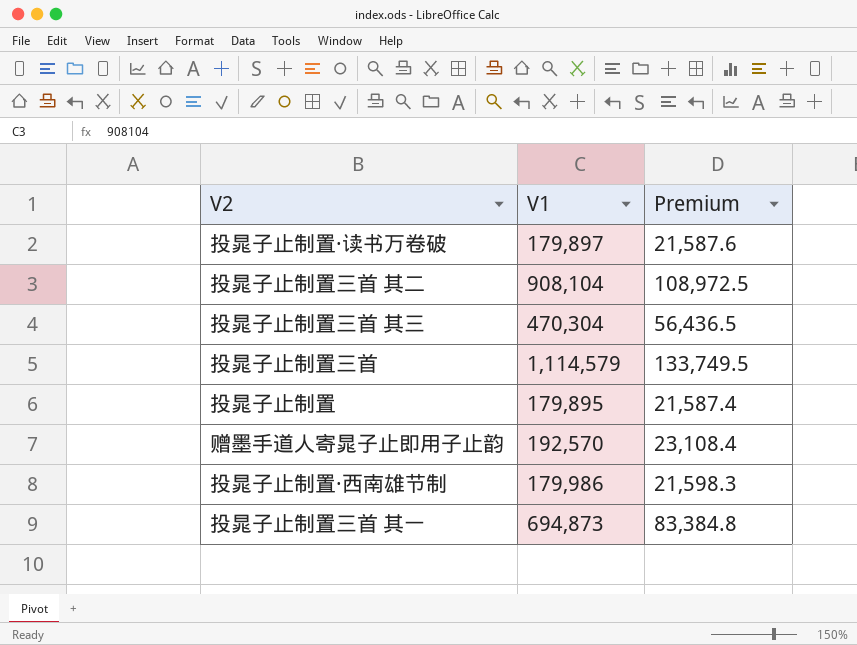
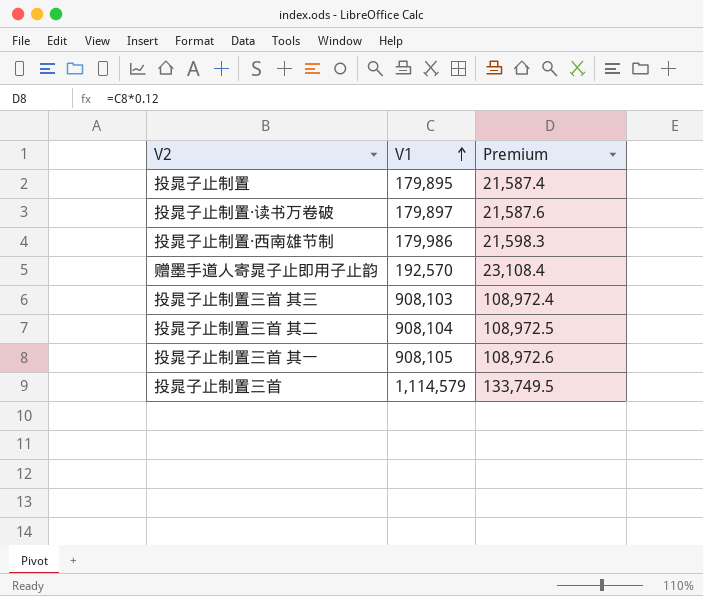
row order: none -> V1 ascending
投晁子止制置三首 其三 | V1: 470,304 -> 908,103
投晁子止制置三首 其三 | Premium: 56,436.5 -> 108,972.4
投晁子止制置三首 其一 | V1: 694,873 -> 908,105
投晁子止制置三首 其一 | Premium: 83,384.8 -> 108,972.6

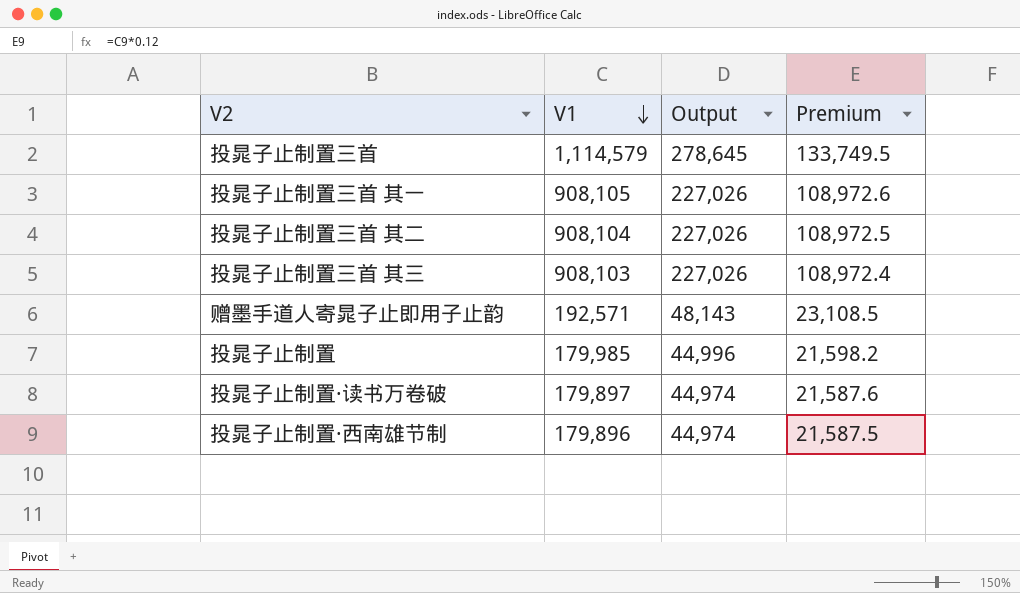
row order: V1 ascending -> V1 descending
column Output | formula: none -> [V1] * 0.25
赠墨手道人寄晁子止即用子止韵 | V1: 192,570 -> 192,571
赠墨手道人寄晁子止即用子止韵 | Premium: 23,108.4 -> 23,108.5
投晁子止制置 | V1: 179,895 -> 179,985
投晁子止制置 | Premium: 21,587.4 -> 21,598.2
投晁子止制置·西南雄节制 | V1: 179,986 -> 179,896
投晁子止制置·西南雄节制 | Premium: 21,598.3 -> 21,587.5

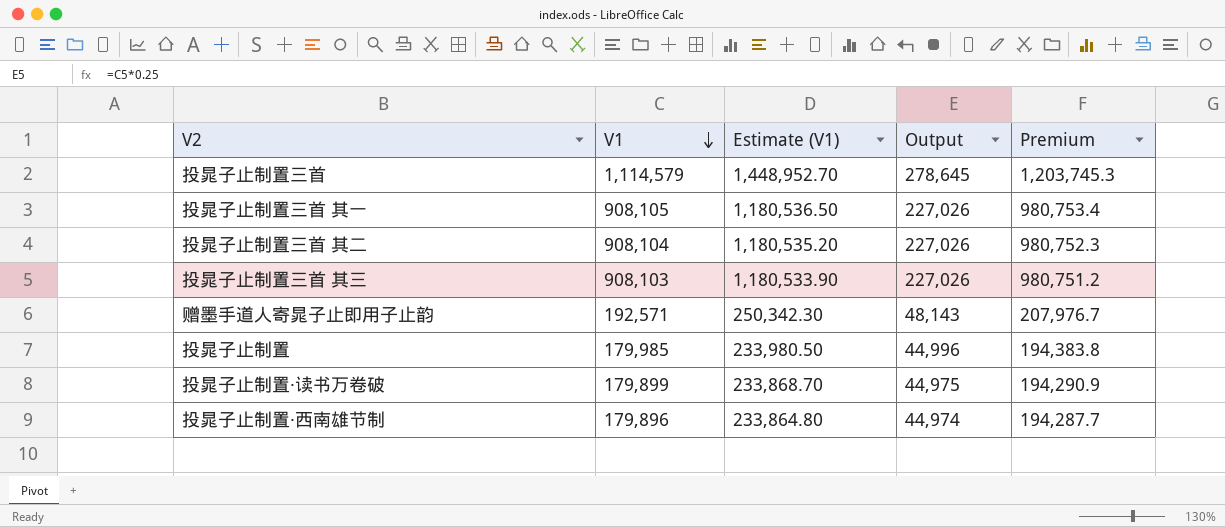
column Estimate (V1) | formula: none -> [V1] * 1.3
column Premium | formula: [V1] * 0.12 -> [V1] * 1.08
投晁子止制置·读书万卷破 | V1: 179,897 -> 179,899
投晁子止制置·读书万卷破 | Output: 44,974 -> 44,975

